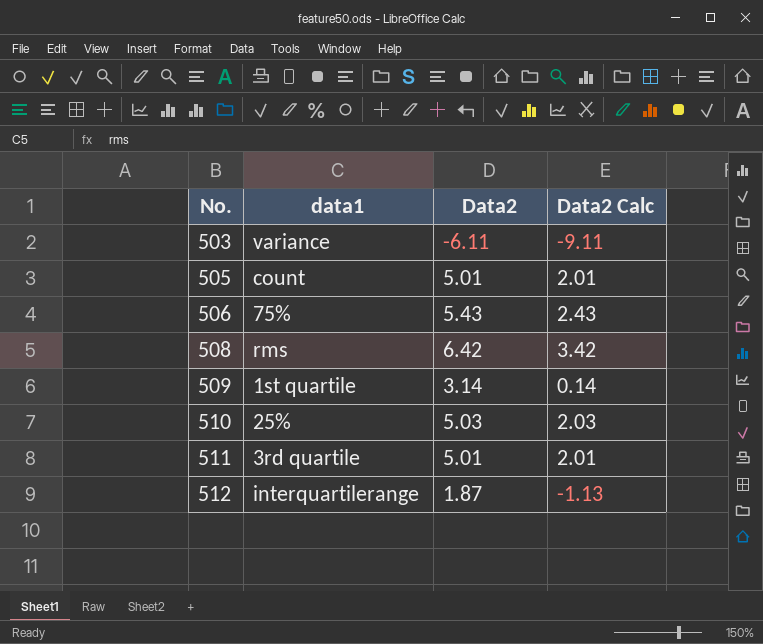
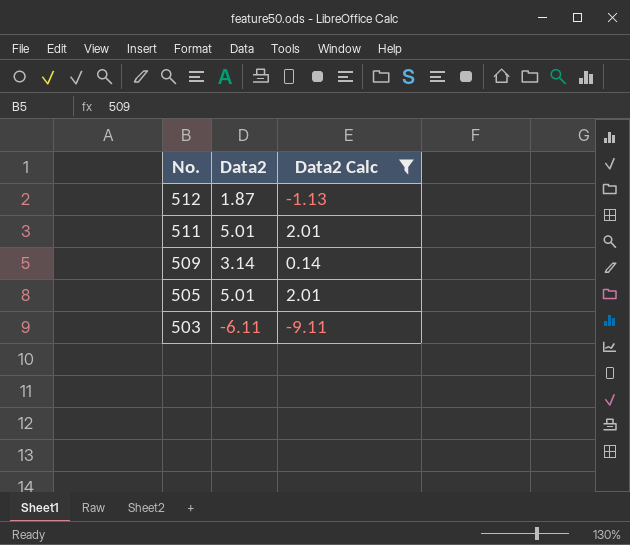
filter: none -> Data2 Calc <= 2.01
row order: No. ascending -> No. descending
column data1 | position: 2 -> none

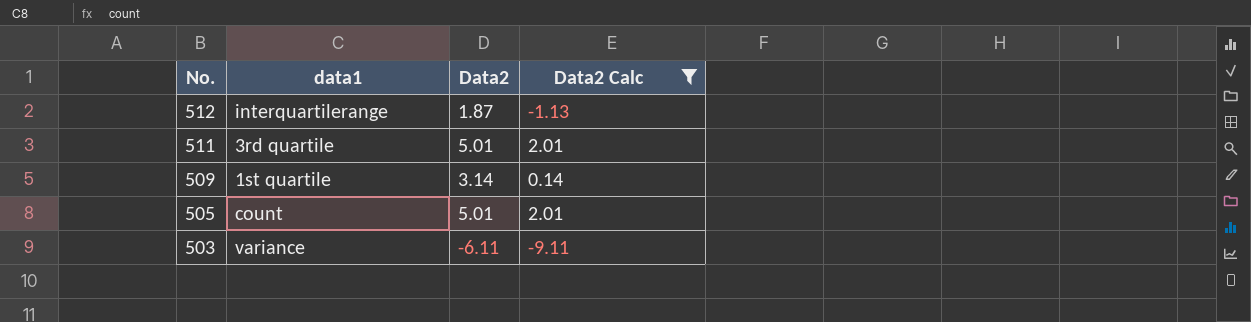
column data1 | position: none -> 2

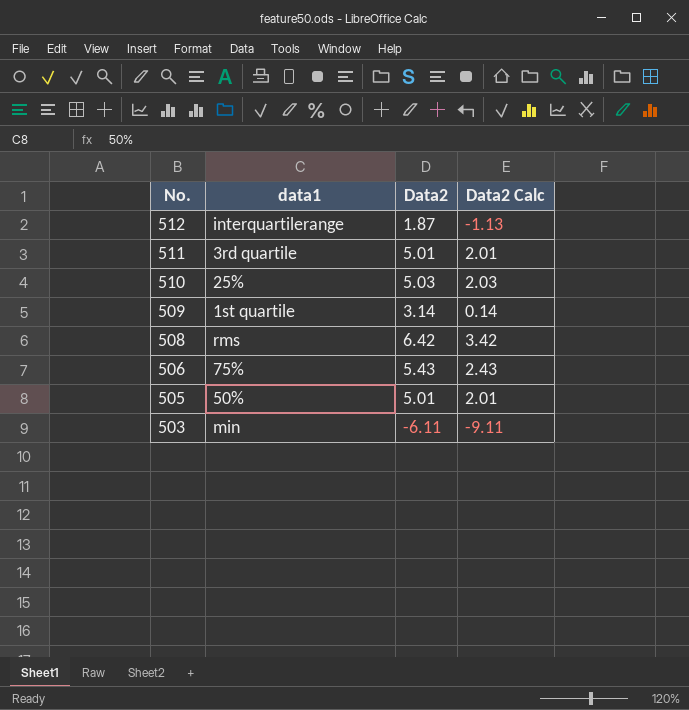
filter: Data2 Calc <= 2.01 -> none
505 | data1: count -> 50%
503 | data1: variance -> min

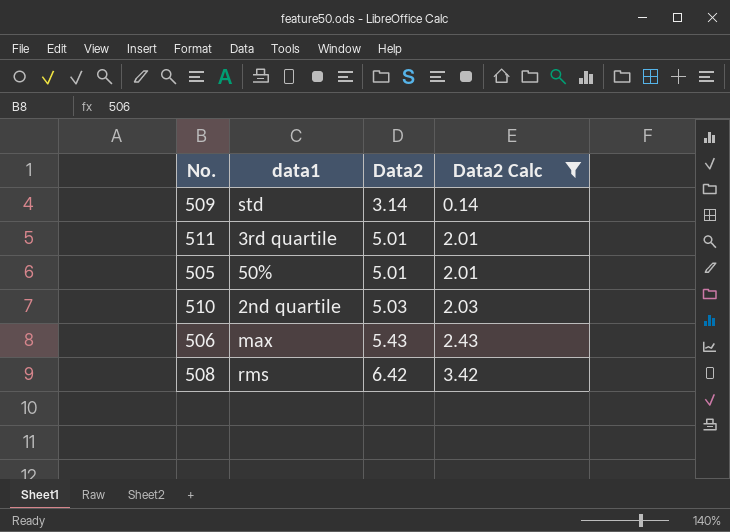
filter: none -> Data2 Calc >= 0.14
row order: No. descending -> Data2 ascending
509 | data1: 1st quartile -> std
510 | data1: 25% -> 2nd quartile
506 | data1: 75% -> max

